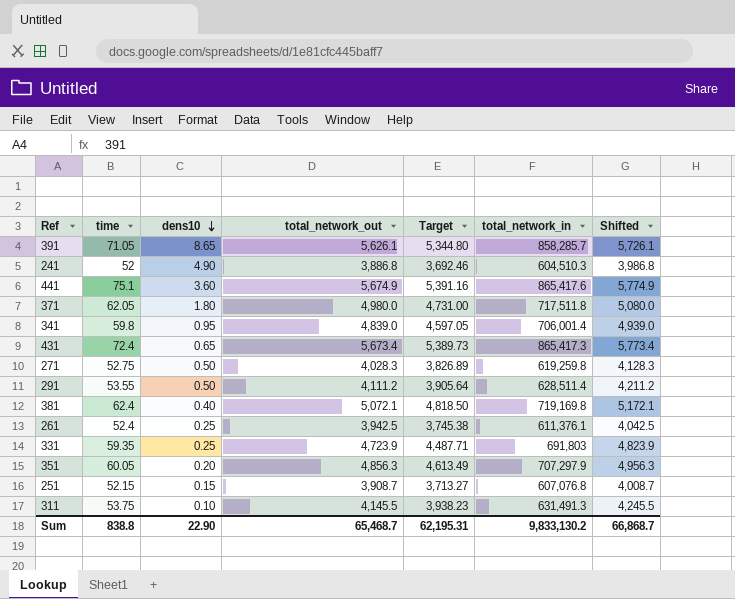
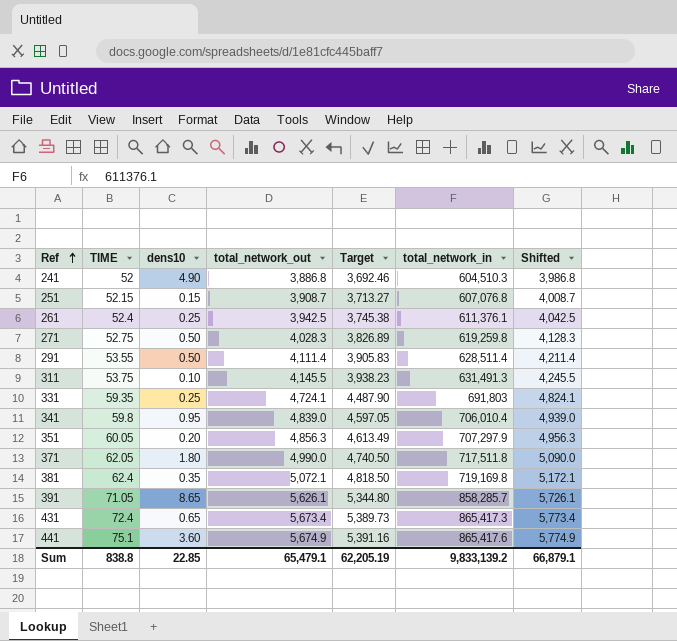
row order: dens10 descending -> Ref ascending
column name: time -> TIME
291 | total_network_out: 4,111.2 -> 4,111.4
291 | Target: 3,905.64 -> 3,905.83
291 | Shifted: 4,211.2 -> 4,211.4
331 | total_network_out: 4,723.9 -> 4,724.1
331 | Target: 4,487.71 -> 4,487.90
331 | Shifted: 4,823.9 -> 4,824.1
341 | total_network_in: 706,001.4 -> 706,010.4
371 | total_network_out: 4,980.0 -> 4,990.0
371 | Target: 4,731.00 -> 4,740.50
371 | Shifted: 5,080.0 -> 5,090.0
381 | dens10: 0.40 -> 0.35
Sum | dens10: 22.90 -> 22.85
Sum | total_network_out: 65,468.7 -> 65,479.1
Sum | Target: 62,195.31 -> 62,205.19
Sum | total_network_in: 9,833,130.2 -> 9,833,139.2
Sum | Shifted: 66,868.7 -> 66,879.1

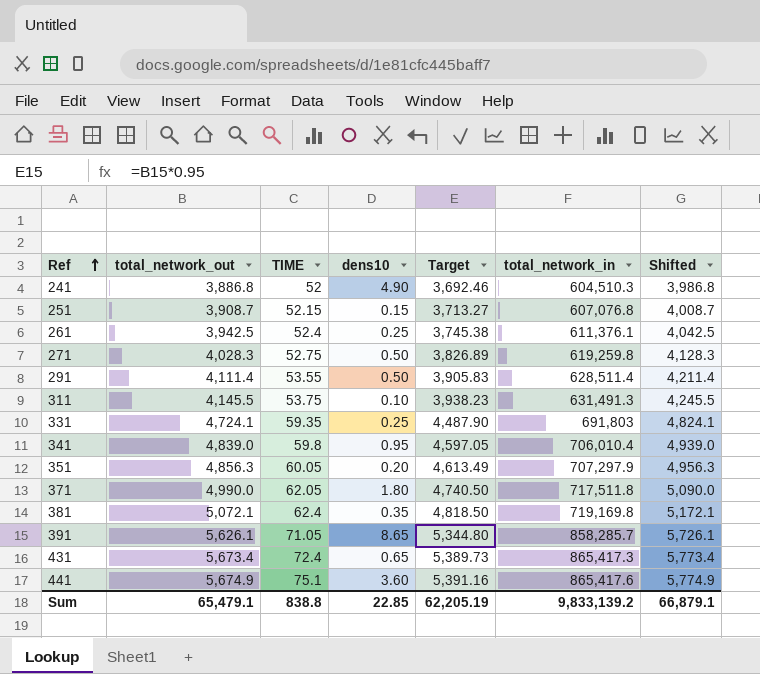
column total_network_out | position: 4 -> 2

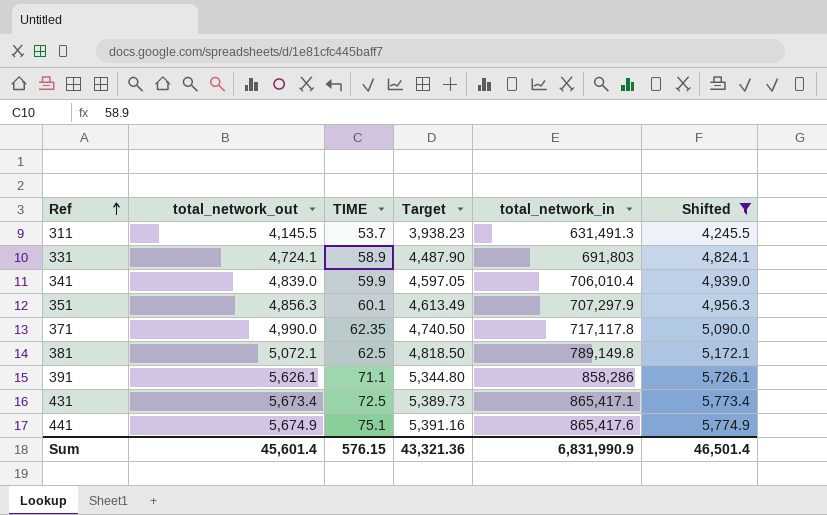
filter: none -> Shifted >= 4,245.5
column dens10 | position: 4 -> none
311 | TIME: 53.75 -> 53.7
331 | TIME: 59.35 -> 58.9
341 | TIME: 59.8 -> 59.9
351 | TIME: 60.05 -> 60.1
371 | TIME: 62.05 -> 62.35
371 | total_network_in: 717,511.8 -> 717,117.8
381 | TIME: 62.4 -> 62.5
381 | total_network_in: 719,169.8 -> 789,149.8
391 | TIME: 71.05 -> 71.1
391 | total_network_in: 858,285.7 -> 858,286
431 | TIME: 72.4 -> 72.5
431 | total_network_in: 865,417.3 -> 865,417.1
Sum | total_network_out: 65,479.1 -> 45,601.4
Sum | TIME: 838.8 -> 576.15
Sum | Target: 62,205.19 -> 43,321.36
Sum | total_network_in: 9,833,139.2 -> 6,831,990.9
Sum | Shifted: 66,879.1 -> 46,501.4

